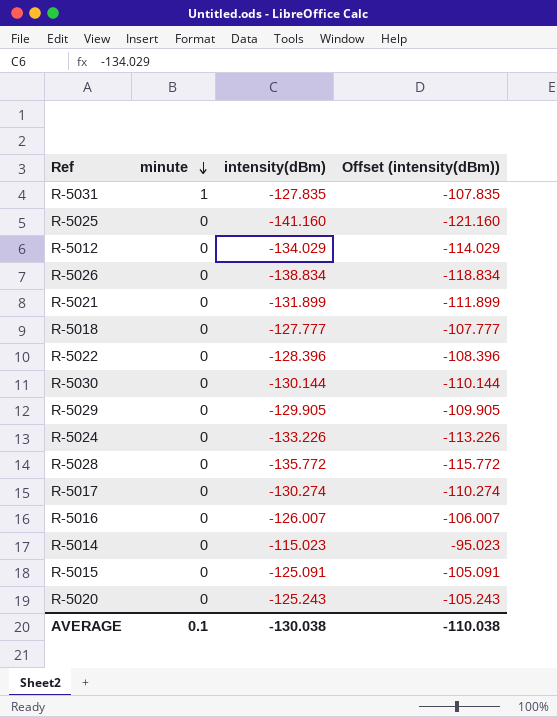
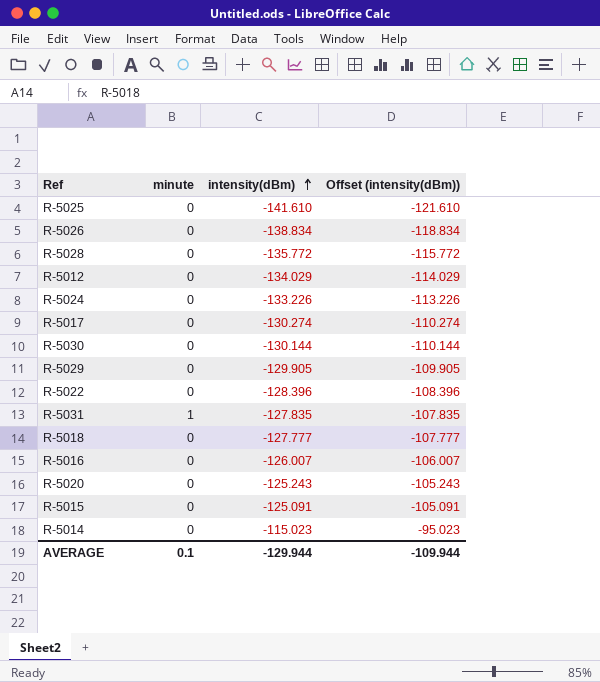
row order: minute descending -> intensity(dBm) ascending
row R-5021: 0 | -131.899 | -111.899 -> none
R-5025 | intensity(dBm): -141.160 -> -141.610
R-5025 | Offset (intensity(dBm)): -121.160 -> -121.610
AVERAGE | intensity(dBm): -130.038 -> -129.944
AVERAGE | Offset (intensity(dBm)): -110.038 -> -109.944

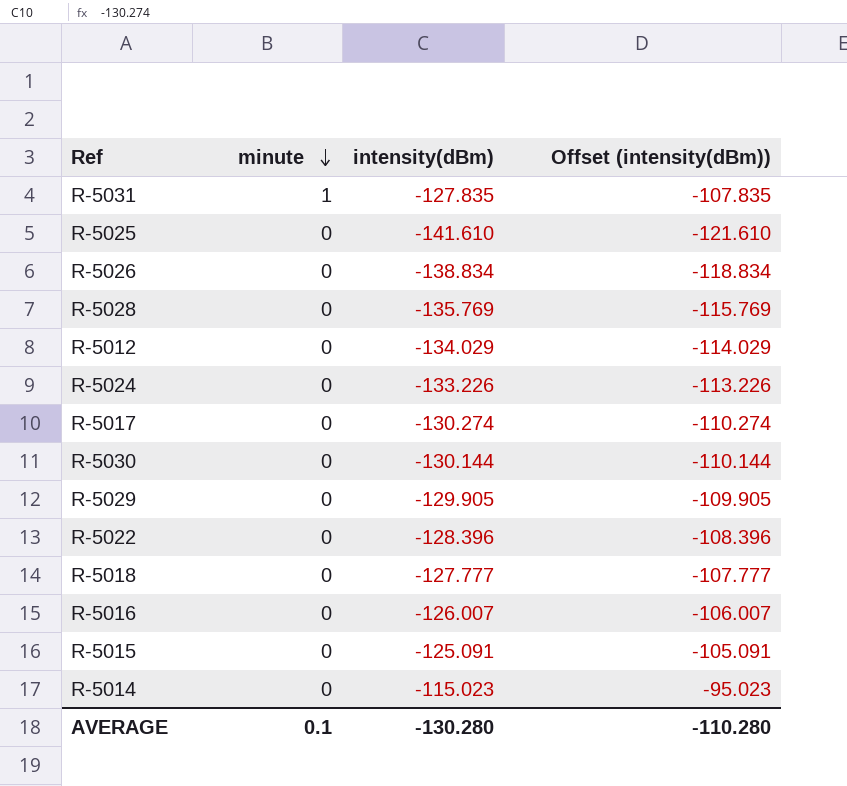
row order: intensity(dBm) ascending -> minute descending
row R-5020: 0 | -125.243 | -105.243 -> none
R-5028 | intensity(dBm): -135.772 -> -135.769
R-5028 | Offset (intensity(dBm)): -115.772 -> -115.769
AVERAGE | intensity(dBm): -129.944 -> -130.280
AVERAGE | Offset (intensity(dBm)): -109.944 -> -110.280

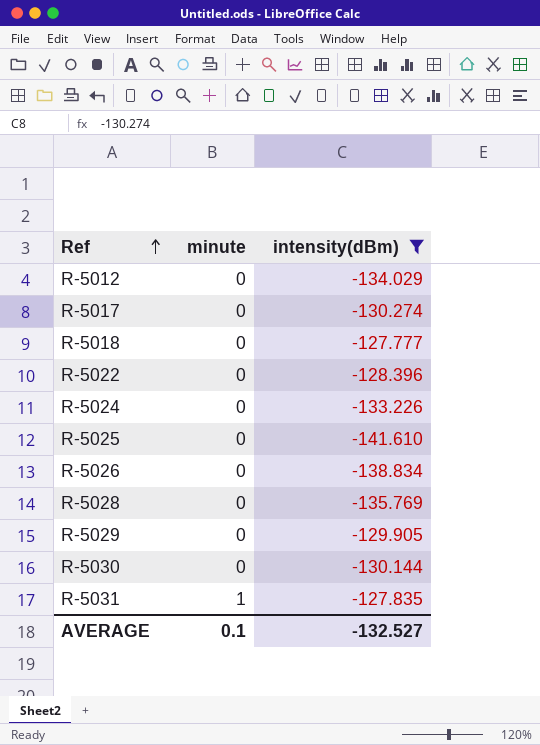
filter: none -> intensity(dBm) <= -127.777
row order: minute descending -> Ref ascending
column Offset (intensity(dBm)) | formula: [intensity(dBm)] + 20 -> none
AVERAGE | intensity(dBm): -130.280 -> -132.527

